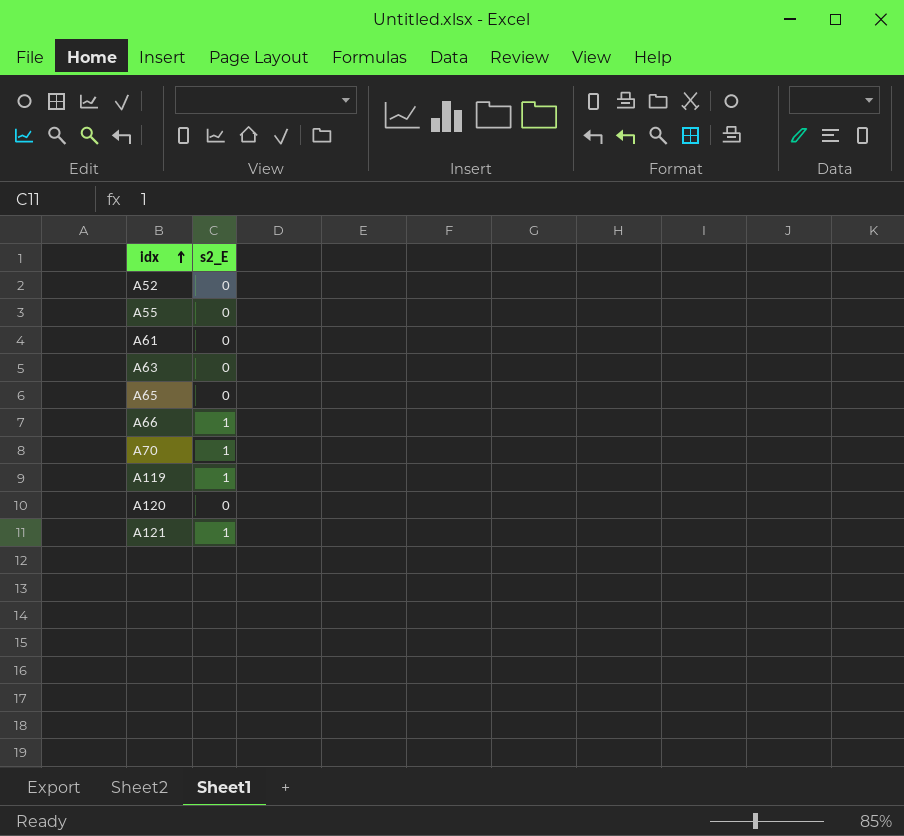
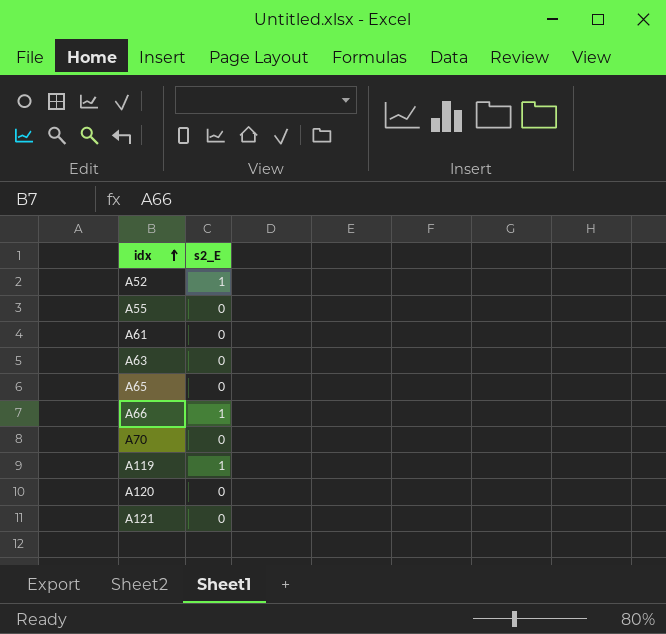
A52 | s2_E: 0 -> 1
A70 | s2_E: 1 -> 0
A121 | s2_E: 1 -> 0

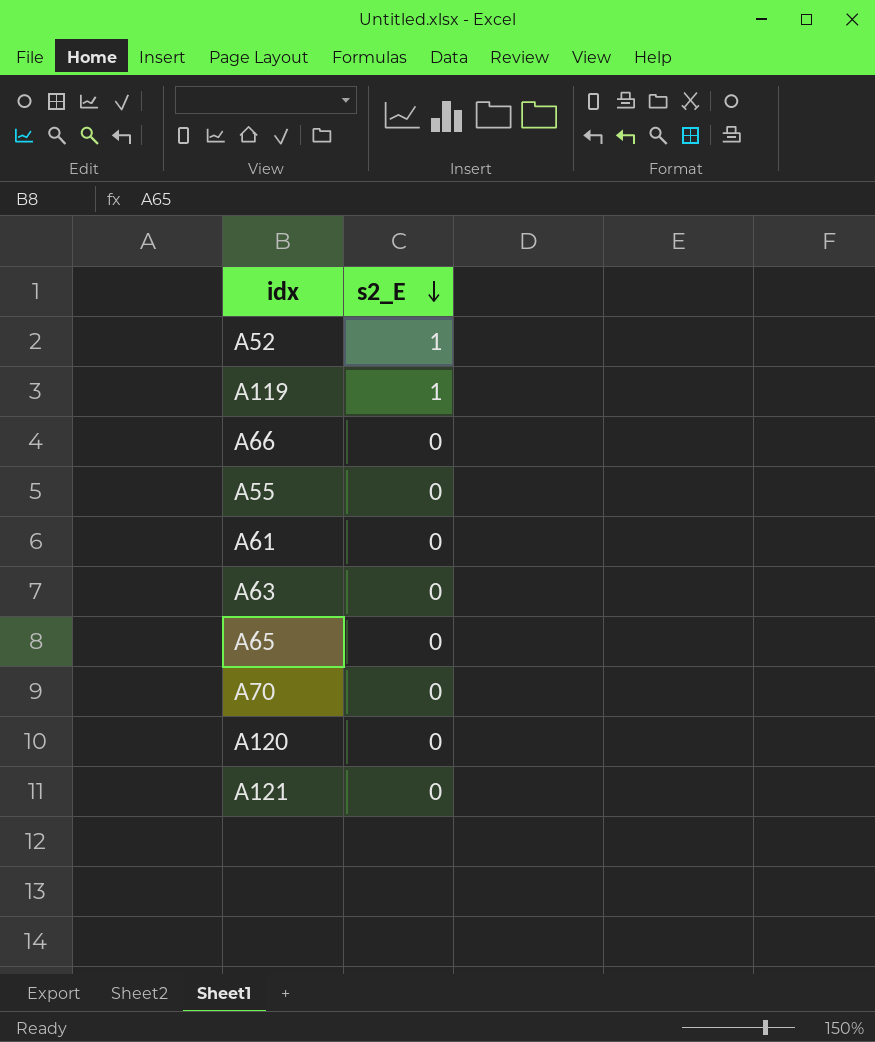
row order: idx ascending -> s2_E descending
A66 | s2_E: 1 -> 0

